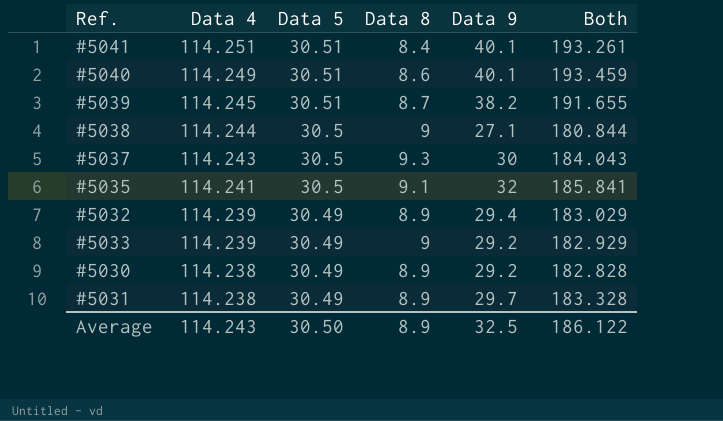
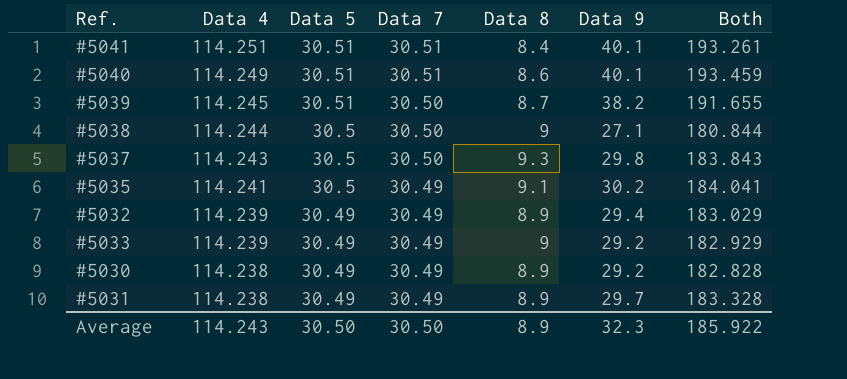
column Data 7 | position: none -> 4
#5037 | Data 9: 30 -> 29.8
#5037 | Both: 184.043 -> 183.843
#5035 | Data 9: 32 -> 30.2
#5035 | Both: 185.841 -> 184.041
Average | Data 9: 32.5 -> 32.3
Average | Both: 186.122 -> 185.922

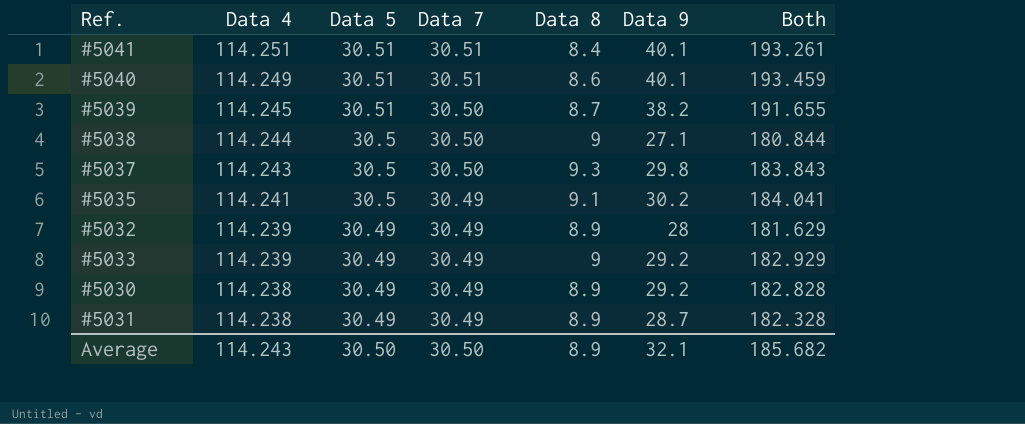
#5032 | Data 9: 29.4 -> 28
#5032 | Both: 183.029 -> 181.629
#5031 | Data 9: 29.7 -> 28.7
#5031 | Both: 183.328 -> 182.328
Average | Data 9: 32.3 -> 32.1
Average | Both: 185.922 -> 185.682

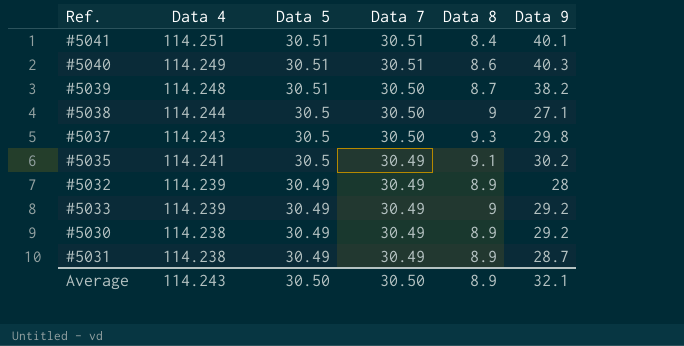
column Both | formula: [Data 4] + [Data 5] + [Data 8] + [Data 9] -> none
#5040 | Data 9: 40.1 -> 40.3
#5039 | Data 4: 114.245 -> 114.248

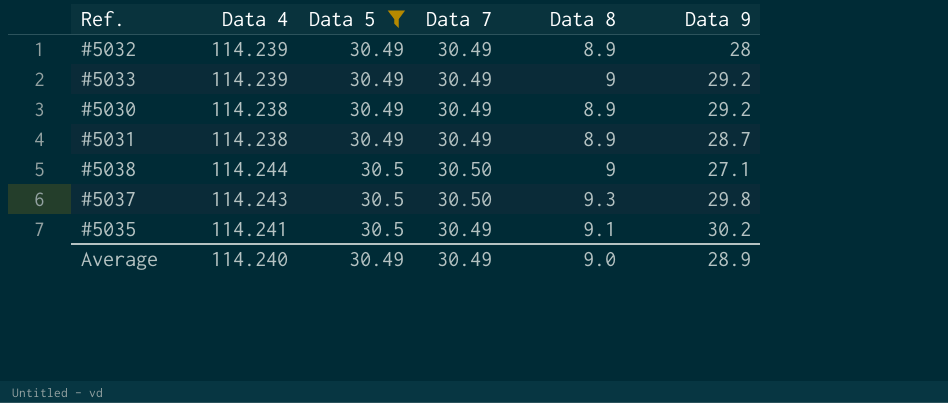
filter: none -> Data 5 != 30.51
row order: Data 4 descending -> Data 5 ascending
Average | Data 4: 114.243 -> 114.240
Average | Data 5: 30.50 -> 30.49
Average | Data 7: 30.50 -> 30.49
Average | Data 8: 8.9 -> 9.0
Average | Data 9: 32.1 -> 28.9

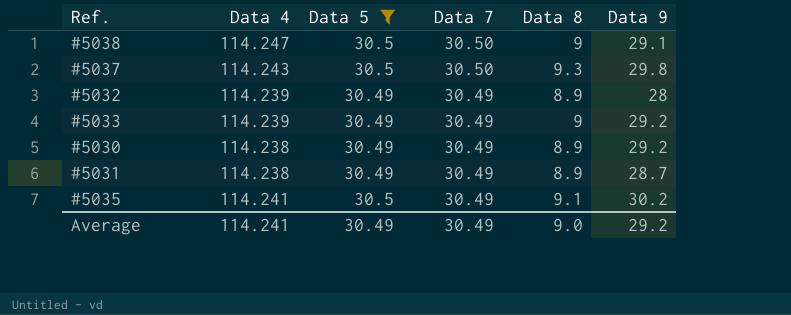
row order: Data 5 ascending -> Data 7 descending
#5038 | Data 4: 114.244 -> 114.247
#5038 | Data 9: 27.1 -> 29.1
Average | Data 4: 114.240 -> 114.241
Average | Data 9: 28.9 -> 29.2

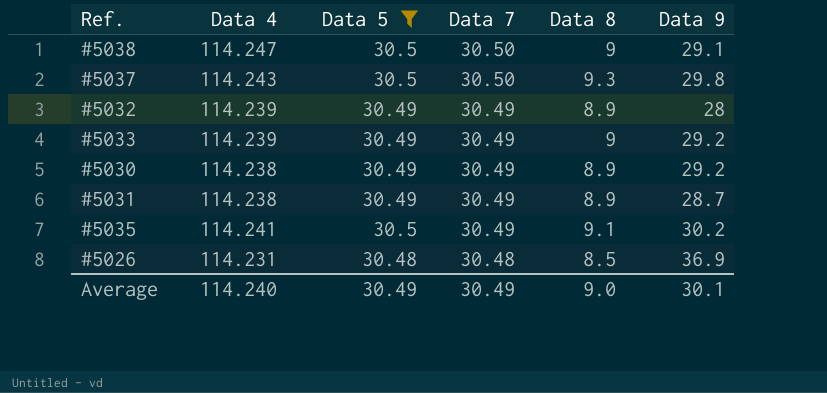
row #5026: none -> 114.231 | 30.48 | 30.48 | 8.5 | 36.9
Average | Data 4: 114.241 -> 114.240
Average | Data 9: 29.2 -> 30.1

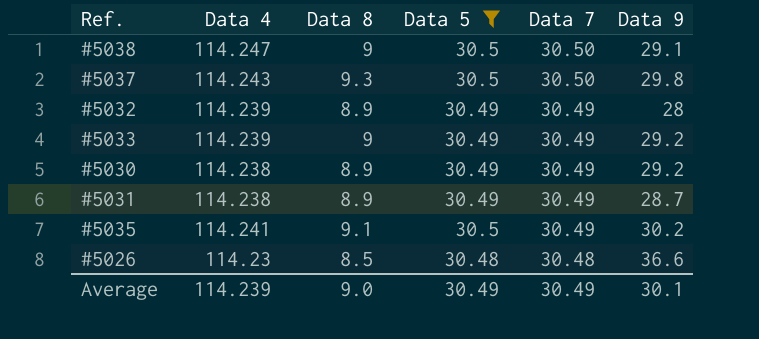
column Data 8 | position: 5 -> 3
#5026 | Data 4: 114.231 -> 114.23
#5026 | Data 9: 36.9 -> 36.6
Average | Data 4: 114.240 -> 114.239

